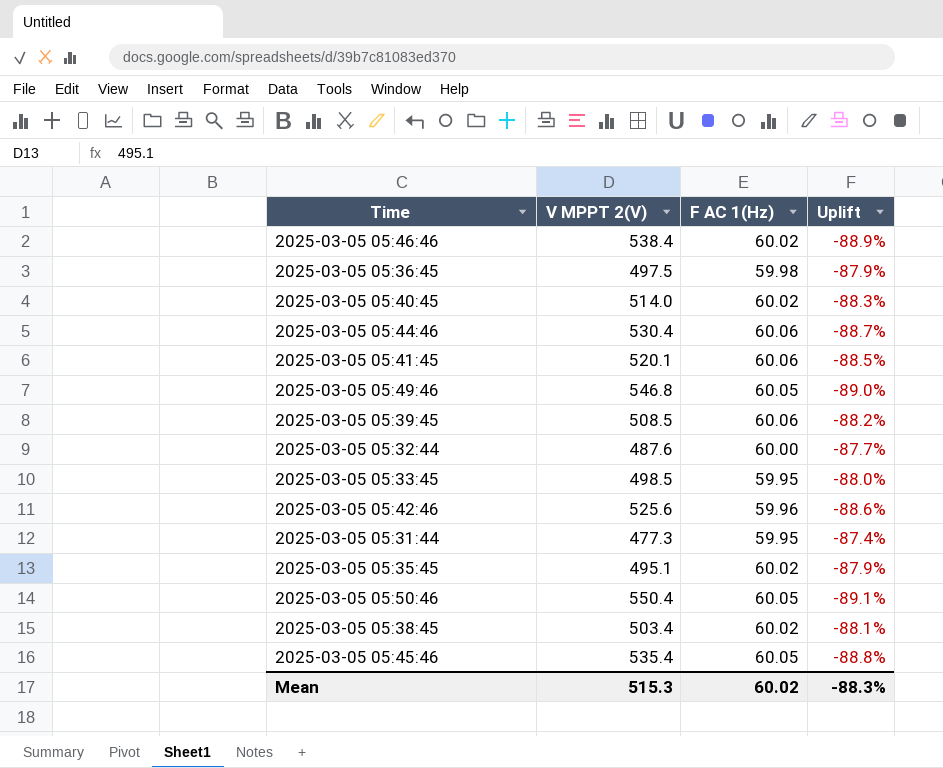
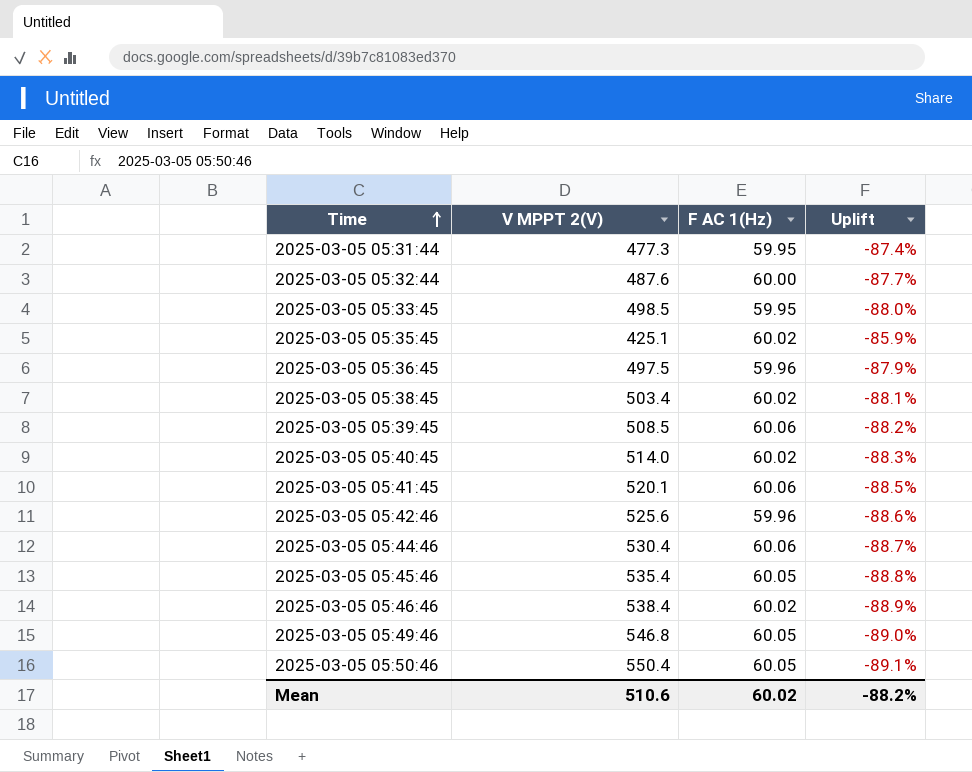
row order: none -> Time ascending
2025-03-05 05:35:45 | V MPPT 2(V): 495.1 -> 425.1
2025-03-05 05:35:45 | Uplift: -87.9% -> -85.9%
2025-03-05 05:36:45 | F AC 1(Hz): 59.98 -> 59.96
Mean | V MPPT 2(V): 515.3 -> 510.6
Mean | Uplift: -88.3% -> -88.2%

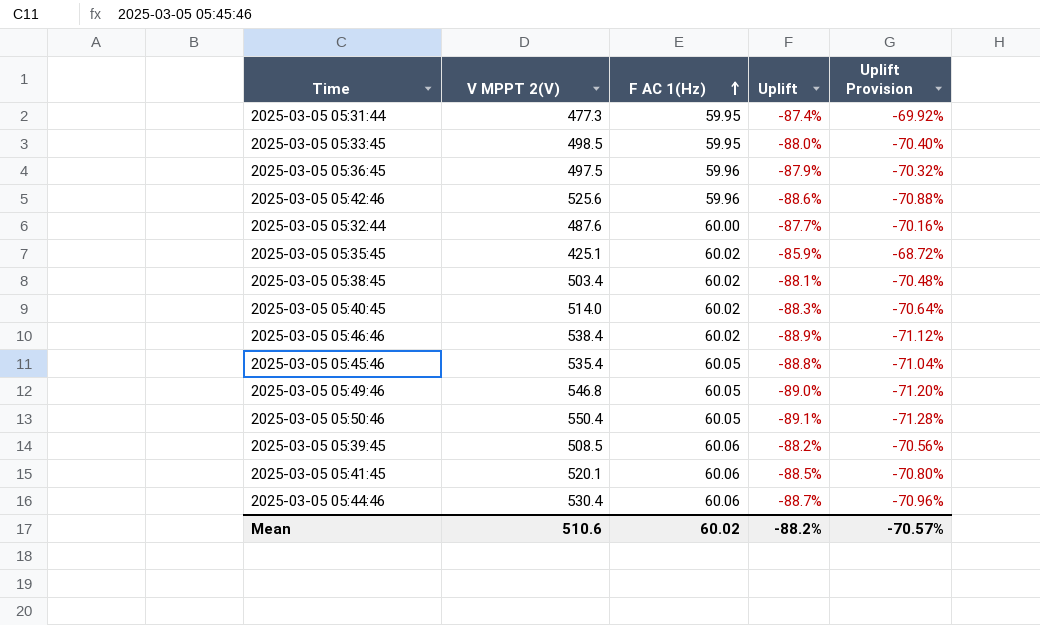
row order: Time ascending -> F AC 1(Hz) ascending
column Uplift Provision | formula: none -> [Uplift] * 0.8

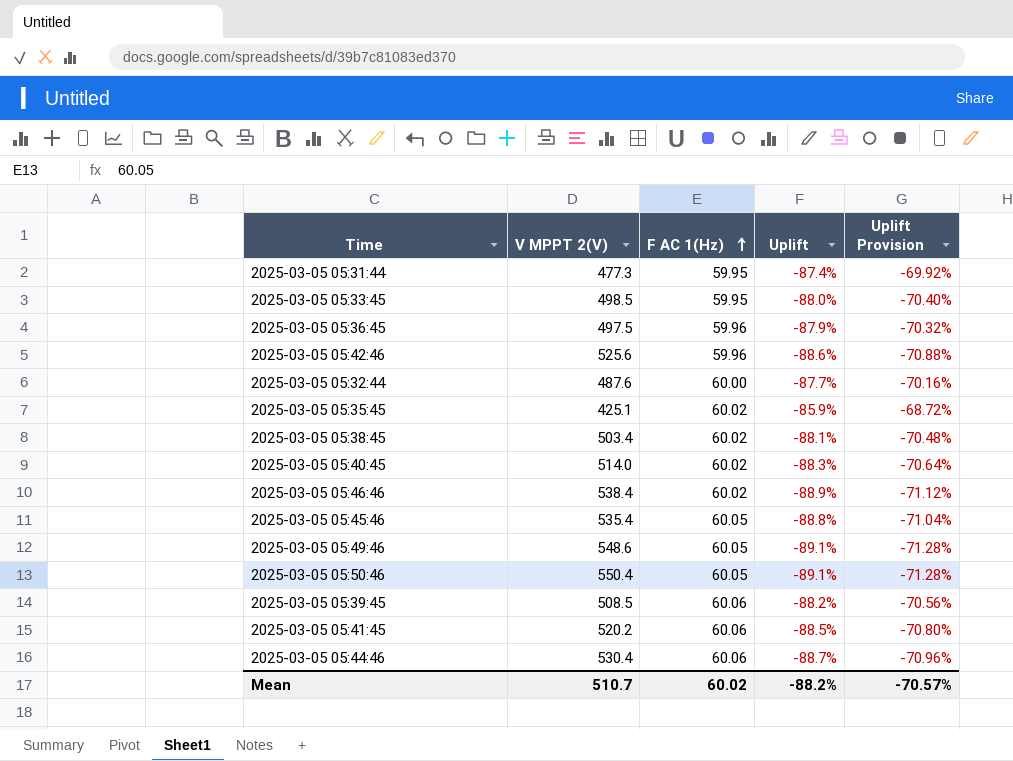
2025-03-05 05:49:46 | V MPPT 2(V): 546.8 -> 548.6
2025-03-05 05:49:46 | Uplift: -89.0% -> -89.1%
2025-03-05 05:49:46 | Uplift Provision: -71.20% -> -71.28%
2025-03-05 05:41:45 | V MPPT 2(V): 520.1 -> 520.2
Mean | V MPPT 2(V): 510.6 -> 510.7

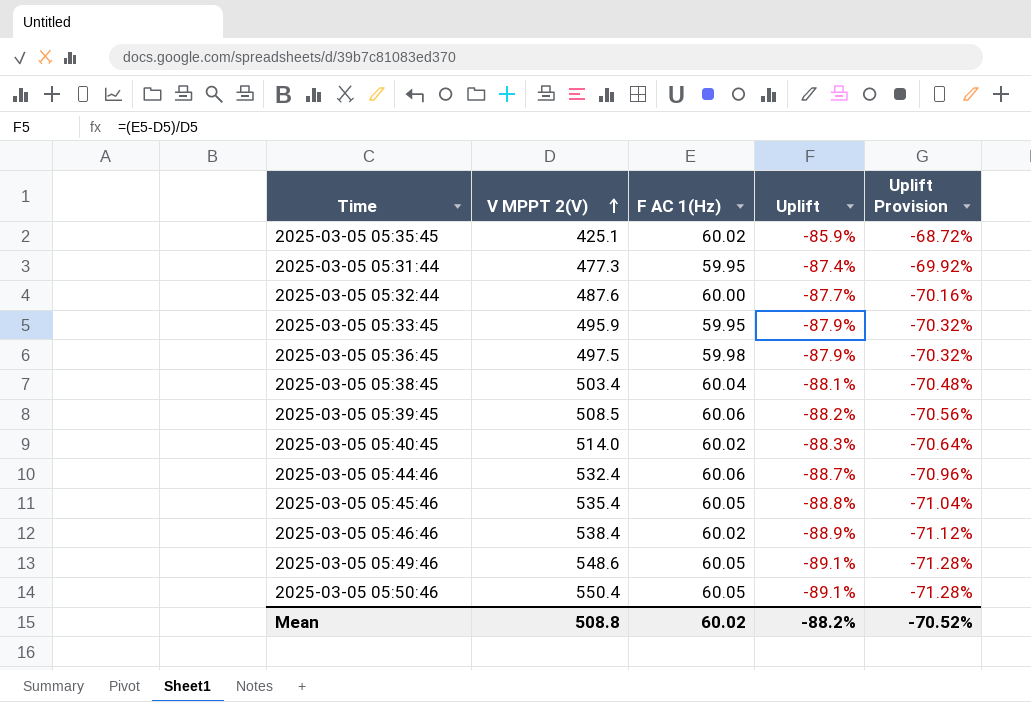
row order: F AC 1(Hz) ascending -> V MPPT 2(V) ascending
row 2025-03-05 05:42:46: 525.6 | 59.96 | -88.6% | -70.88% -> none
row 2025-03-05 05:41:45: 520.2 | 60.06 | -88.5% | -70.80% -> none
2025-03-05 05:33:45 | V MPPT 2(V): 498.5 -> 495.9
2025-03-05 05:33:45 | Uplift: -88.0% -> -87.9%
2025-03-05 05:33:45 | Uplift Provision: -70.40% -> -70.32%
2025-03-05 05:36:45 | F AC 1(Hz): 59.96 -> 59.98
2025-03-05 05:38:45 | F AC 1(Hz): 60.02 -> 60.04
2025-03-05 05:44:46 | V MPPT 2(V): 530.4 -> 532.4
Mean | V MPPT 2(V): 510.7 -> 508.8
Mean | Uplift Provision: -70.57% -> -70.52%

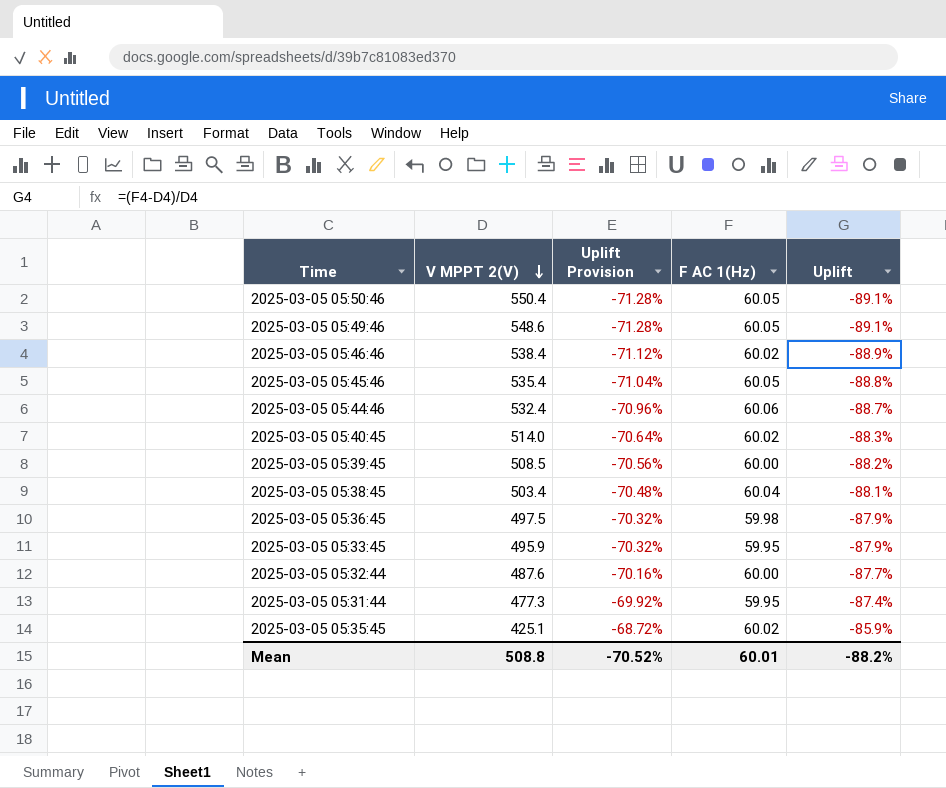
row order: V MPPT 2(V) ascending -> V MPPT 2(V) descending
column Uplift Provision | position: 5 -> 3
2025-03-05 05:39:45 | F AC 1(Hz): 60.06 -> 60.00
Mean | F AC 1(Hz): 60.02 -> 60.01

